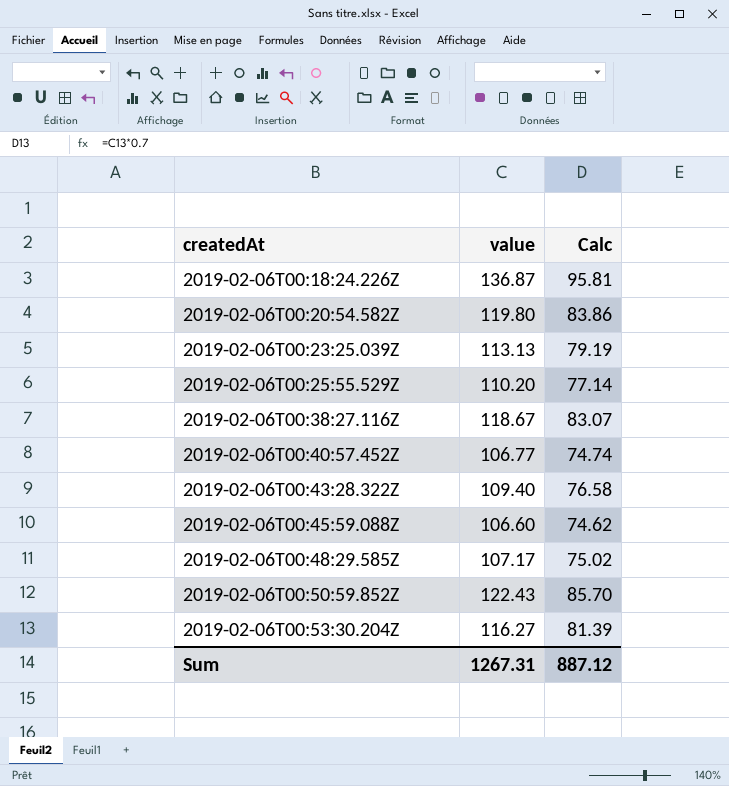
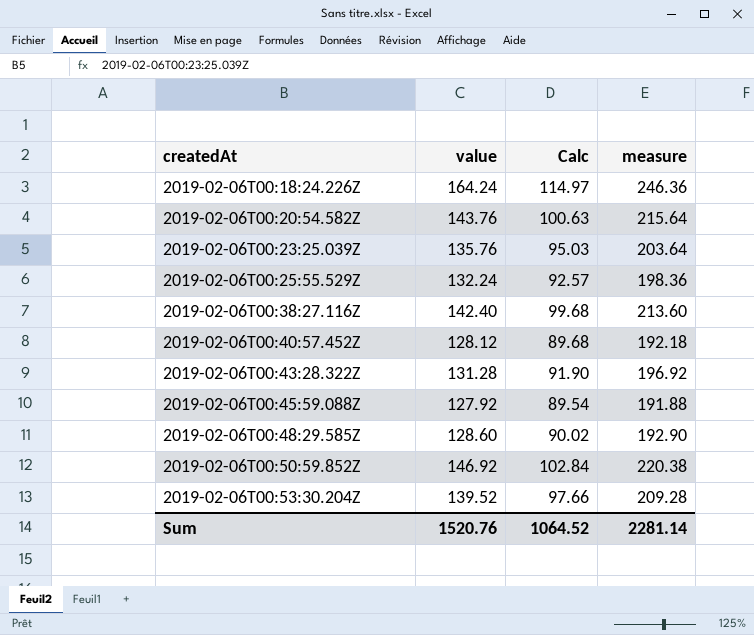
column measure | formula: none -> [value] * 1.5
2019-02-06T00:18:24.226Z | value: 136.87 -> 164.24
2019-02-06T00:18:24.226Z | Calc: 95.81 -> 114.97
2019-02-06T00:20:54.582Z | value: 119.80 -> 143.76
2019-02-06T00:20:54.582Z | Calc: 83.86 -> 100.63
2019-02-06T00:23:25.039Z | value: 113.13 -> 135.76
2019-02-06T00:23:25.039Z | Calc: 79.19 -> 95.03
2019-02-06T00:25:55.529Z | value: 110.20 -> 132.24
2019-02-06T00:25:55.529Z | Calc: 77.14 -> 92.57
2019-02-06T00:38:27.116Z | value: 118.67 -> 142.40
2019-02-06T00:38:27.116Z | Calc: 83.07 -> 99.68
2019-02-06T00:40:57.452Z | value: 106.77 -> 128.12
2019-02-06T00:40:57.452Z | Calc: 74.74 -> 89.68
2019-02-06T00:43:28.322Z | value: 109.40 -> 131.28
2019-02-06T00:43:28.322Z | Calc: 76.58 -> 91.90
2019-02-06T00:45:59.088Z | value: 106.60 -> 127.92
2019-02-06T00:45:59.088Z | Calc: 74.62 -> 89.54
2019-02-06T00:48:29.585Z | value: 107.17 -> 128.60
2019-02-06T00:48:29.585Z | Calc: 75.02 -> 90.02
2019-02-06T00:50:59.852Z | value: 122.43 -> 146.92
2019-02-06T00:50:59.852Z | Calc: 85.70 -> 102.84
2019-02-06T00:53:30.204Z | value: 116.27 -> 139.52
2019-02-06T00:53:30.204Z | Calc: 81.39 -> 97.66
Sum | value: 1267.31 -> 1520.76
Sum | Calc: 887.12 -> 1064.52

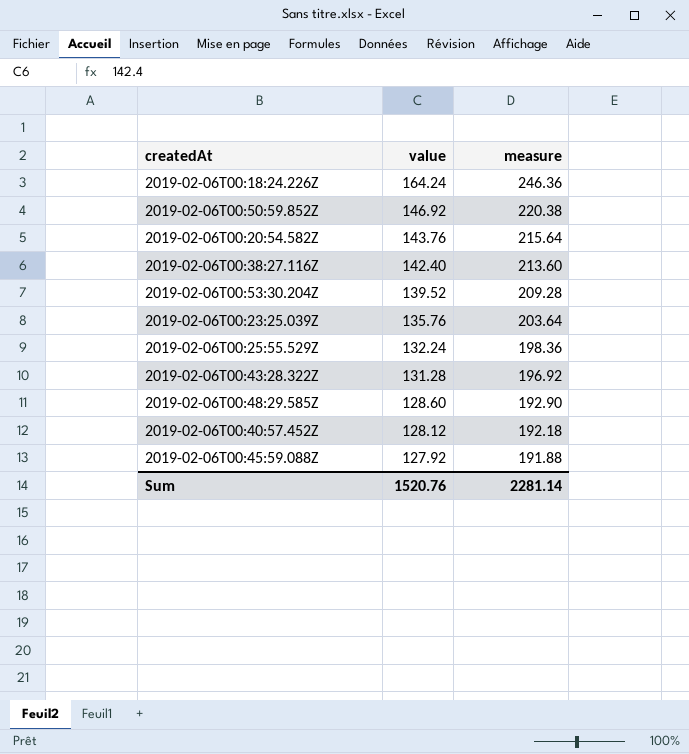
row order: createdAt ascending -> value descending
column Calc | formula: [value] * 0.7 -> none

